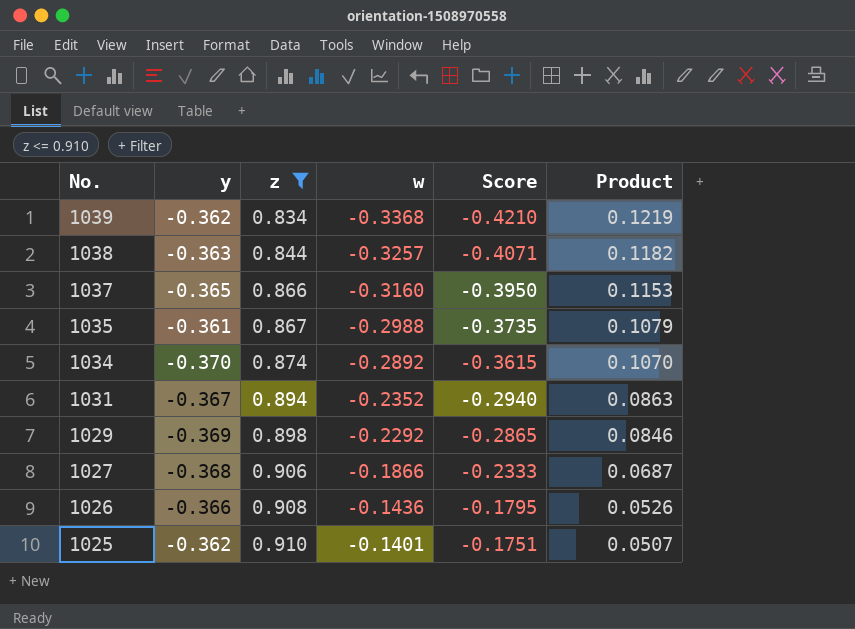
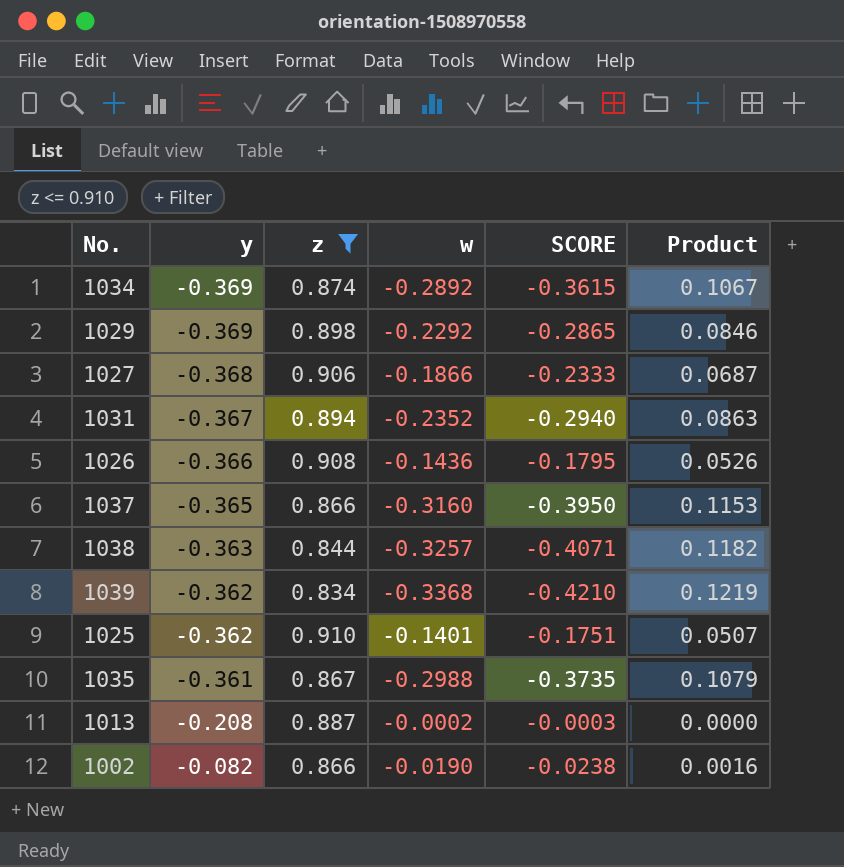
row order: No. descending -> y ascending
column name: Score -> SCORE
1034 | y: -0.370 -> -0.369
1034 | Product: 0.1070 -> 0.1067
row 1013: none -> -0.208 | 0.887 | -0.0002 | -0.0003 | 0.0000
row 1002: none -> -0.082 | 0.866 | -0.0190 | -0.0238 | 0.0016

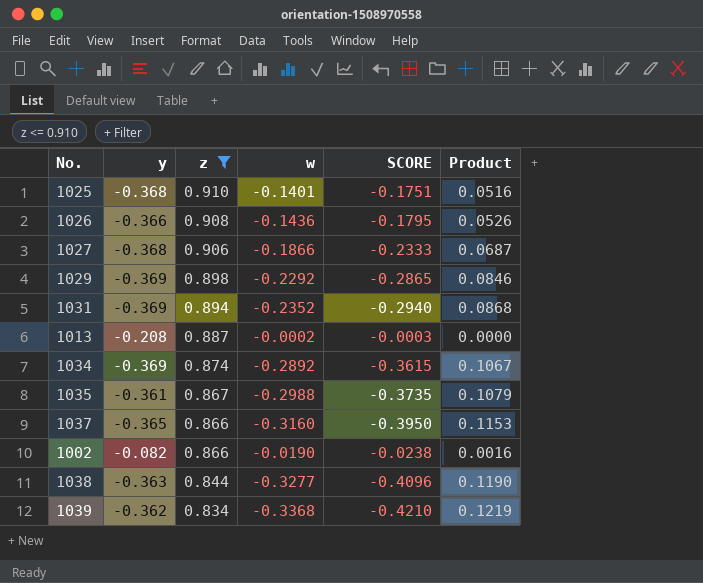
row order: y ascending -> z descending
1025 | y: -0.362 -> -0.368
1025 | Product: 0.0507 -> 0.0516
1031 | y: -0.367 -> -0.369
1031 | Product: 0.0863 -> 0.0868
1038 | w: -0.3257 -> -0.3277
1038 | SCORE: -0.4071 -> -0.4096
1038 | Product: 0.1182 -> 0.1190

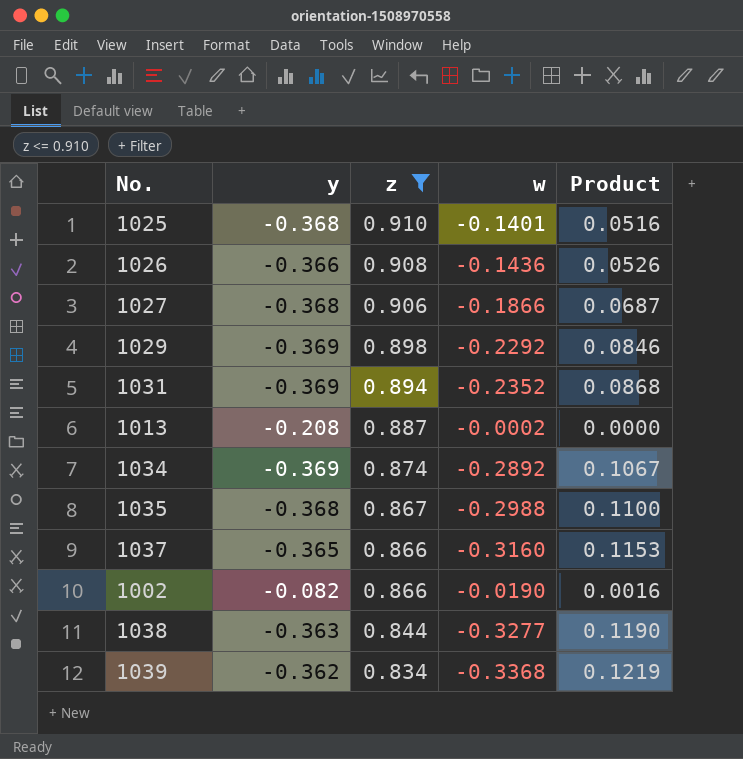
column SCORE | formula: [w] * 1.25 -> none
1035 | y: -0.361 -> -0.368
1035 | Product: 0.1079 -> 0.1100

